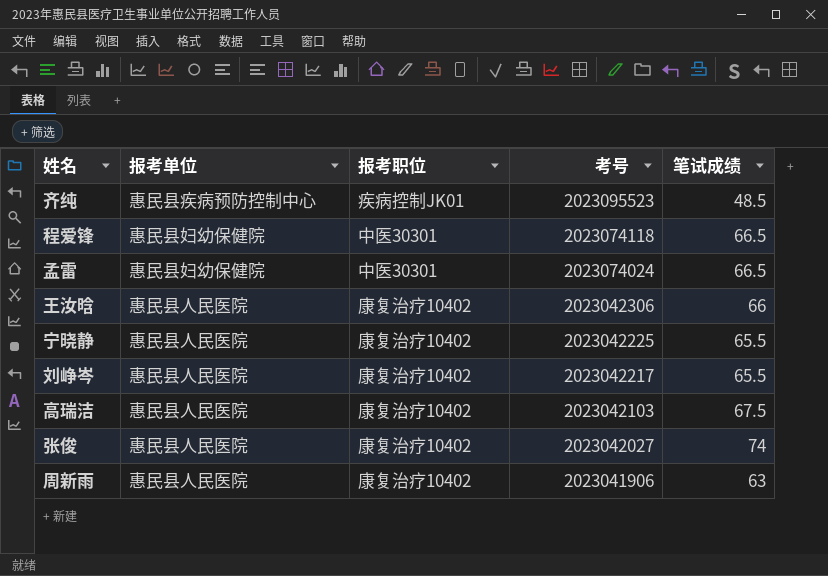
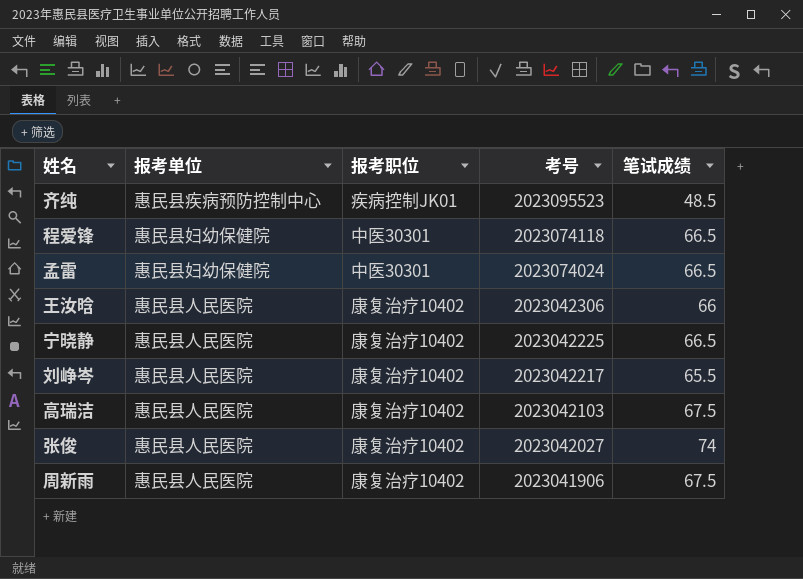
宁晓静 | 笔试成绩: 65.5 -> 66.5
周新雨 | 笔试成绩: 63 -> 67.5

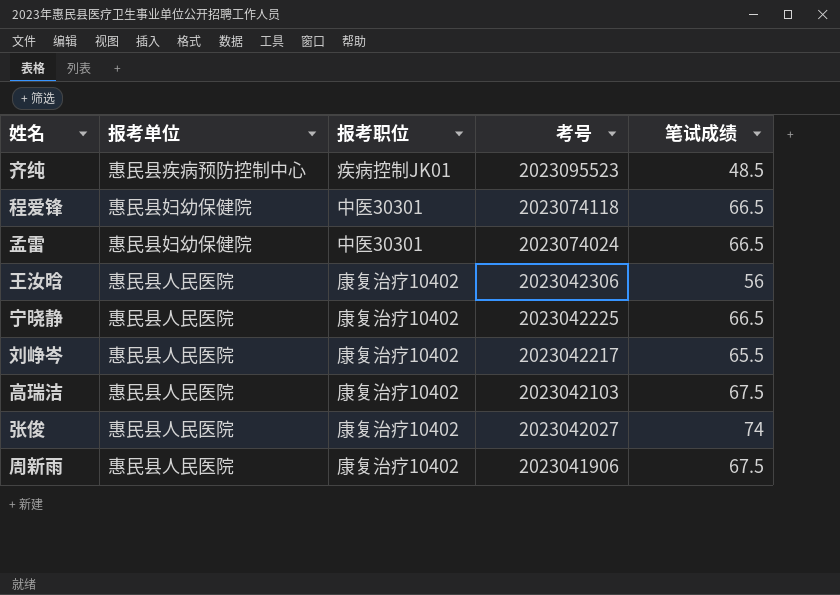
王汝晗 | 笔试成绩: 66 -> 56

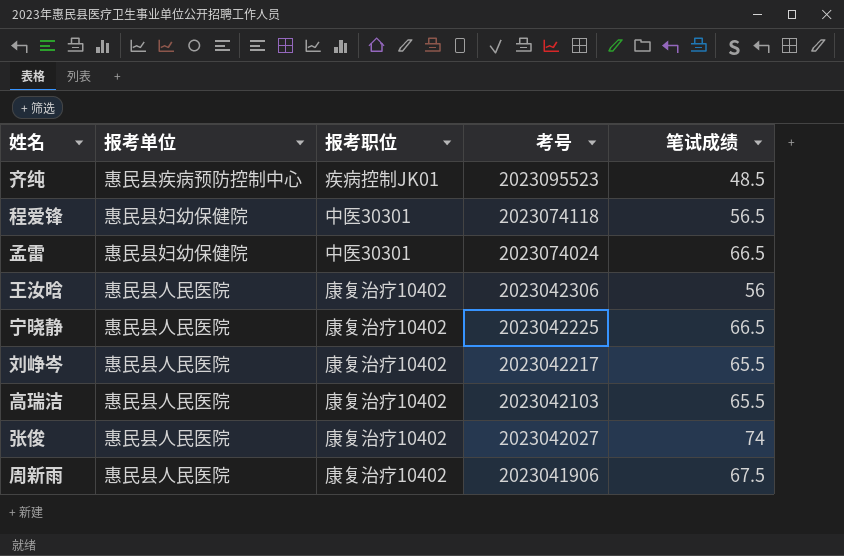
程爱锋 | 笔试成绩: 66.5 -> 56.5
高瑞洁 | 笔试成绩: 67.5 -> 65.5

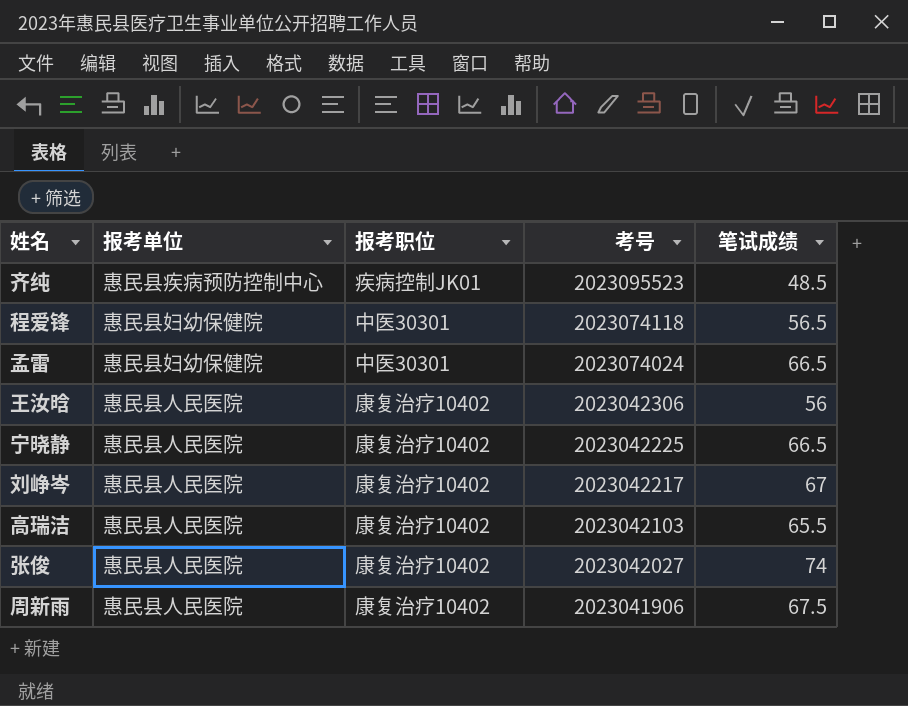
刘峥岑 | 笔试成绩: 65.5 -> 67

